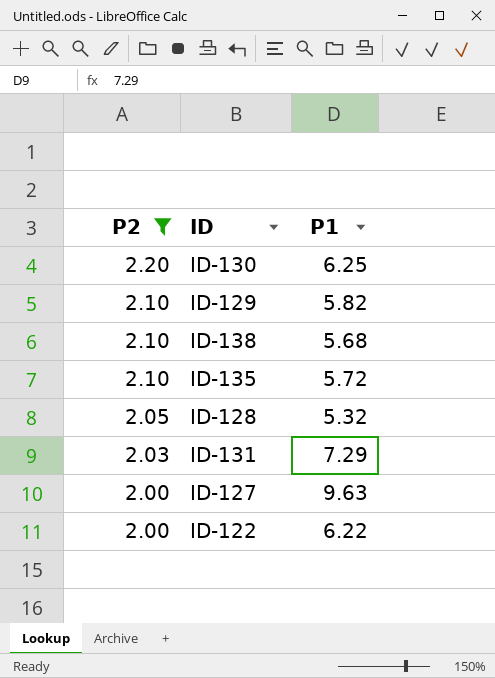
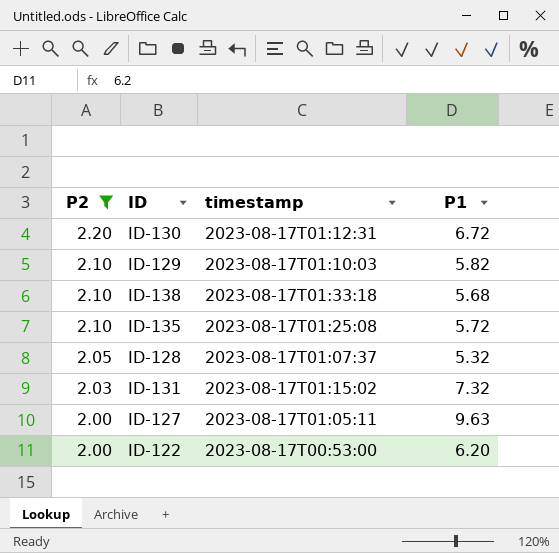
column timestamp | position: none -> 3
ID-130 | P1: 6.25 -> 6.72
ID-131 | P1: 7.29 -> 7.32
ID-122 | P1: 6.22 -> 6.20

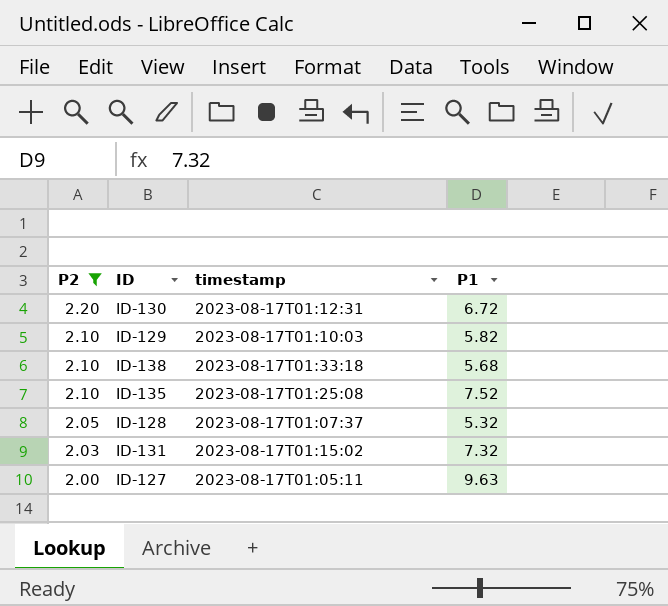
row ID-122: 2.00 | 2023-08-17T00:53:00 | 6.20 -> none
ID-135 | P1: 5.72 -> 7.52

